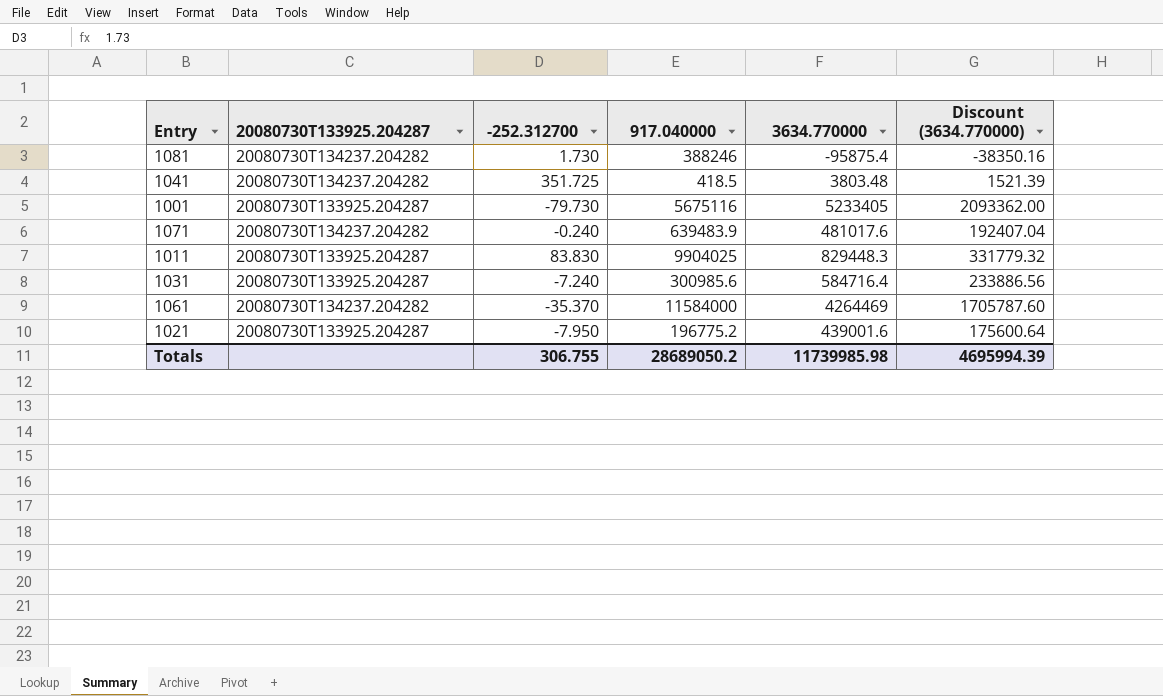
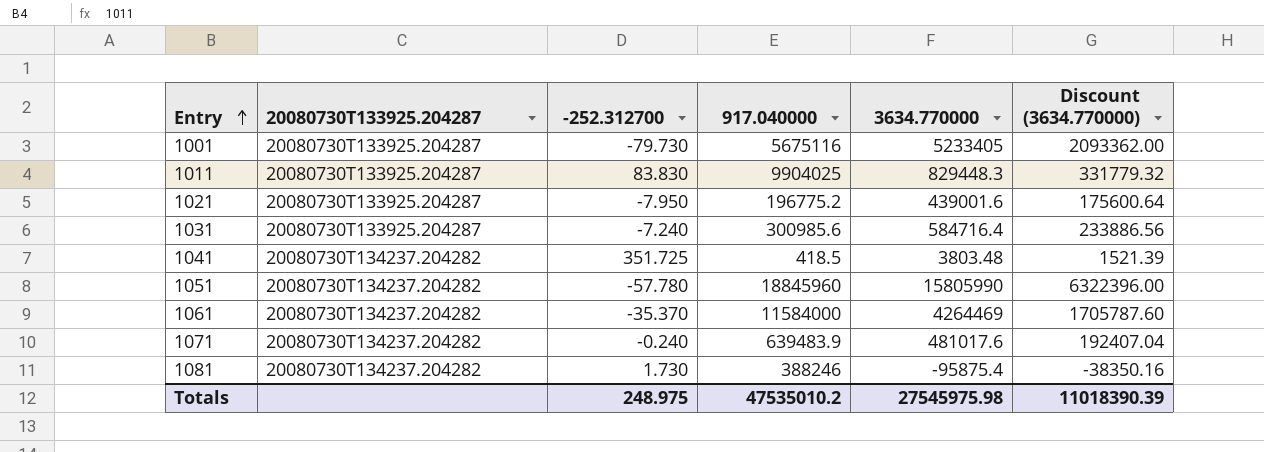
row order: none -> Entry ascending
row 1051: none -> 20080730T134237.204282 | -57.780 | 18845960 | 15805990 | 6322396.00
Totals | -252.312700: 306.755 -> 248.975
Totals | 917.040000: 28689050.2 -> 47535010.2
Totals | 3634.770000: 11739985.98 -> 27545975.98
Totals | Discount (3634.770000): 4695994.39 -> 11018390.39

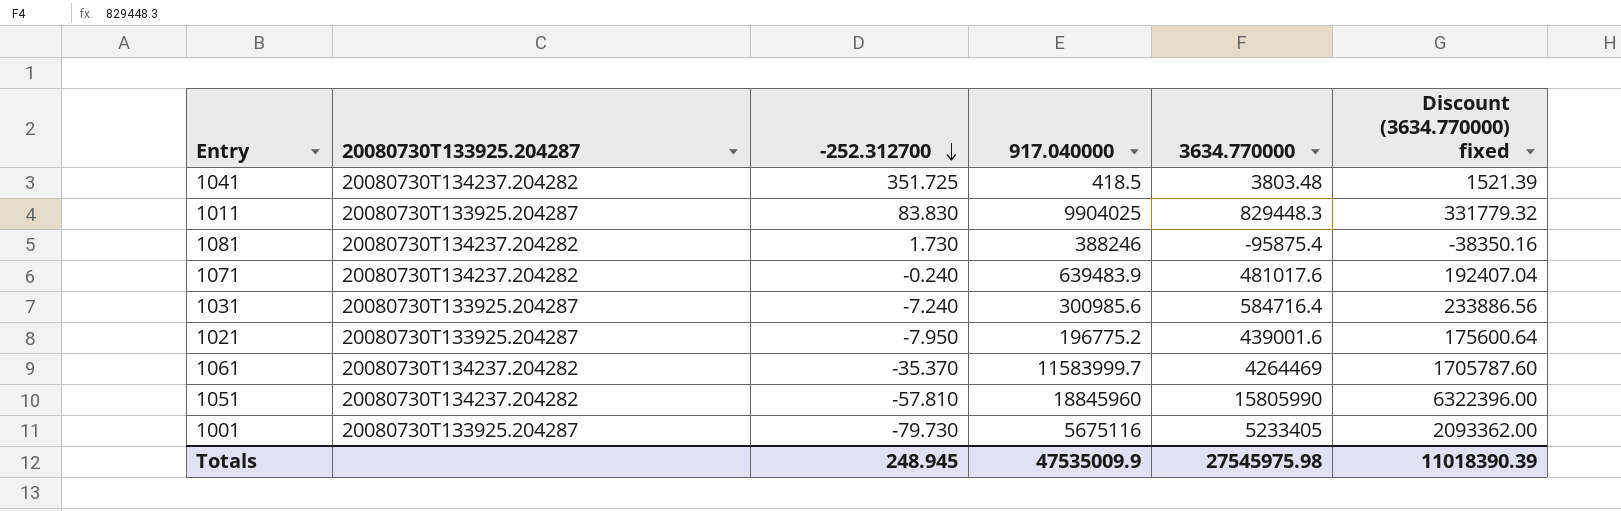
row order: Entry ascending -> -252.312700 descending
column name: Discount (3634.770000) -> Discount (3634.770000) fixed
1061 | 917.040000: 11584000 -> 11583999.7
1051 | -252.312700: -57.780 -> -57.810
Totals | -252.312700: 248.975 -> 248.945
Totals | 917.040000: 47535010.2 -> 47535009.9

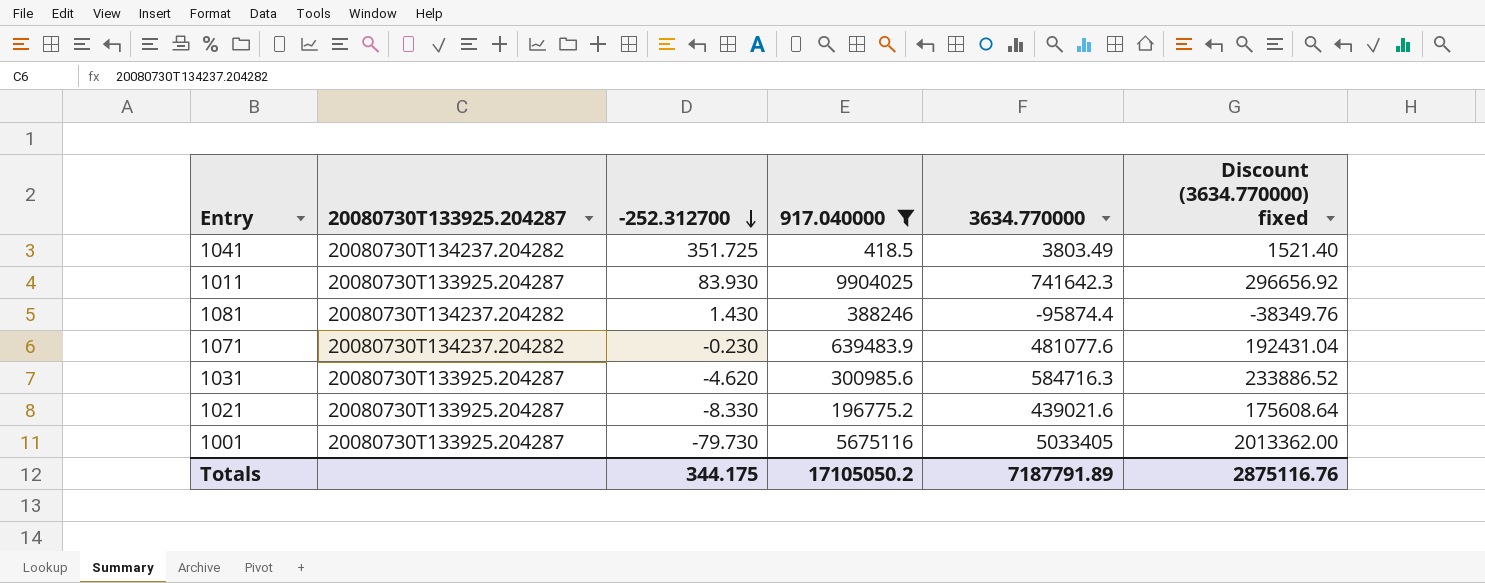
filter: none -> 917.040000 <= 9904025
1041 | 3634.770000: 3803.48 -> 3803.49
1041 | Discount (3634.770000) fixed: 1521.39 -> 1521.40
1011 | -252.312700: 83.830 -> 83.930
1011 | 3634.770000: 829448.3 -> 741642.3
1011 | Discount (3634.770000) fixed: 331779.32 -> 296656.92
1081 | -252.312700: 1.730 -> 1.430
1081 | 3634.770000: -95875.4 -> -95874.4
1081 | Discount (3634.770000) fixed: -38350.16 -> -38349.76
1071 | -252.312700: -0.240 -> -0.230
1071 | 3634.770000: 481017.6 -> 481077.6
1071 | Discount (3634.770000) fixed: 192407.04 -> 192431.04
1031 | -252.312700: -7.240 -> -4.620
1031 | 3634.770000: 584716.4 -> 584716.3
1031 | Discount (3634.770000) fixed: 233886.56 -> 233886.52
1021 | -252.312700: -7.950 -> -8.330
1021 | 3634.770000: 439001.6 -> 439021.6
1021 | Discount (3634.770000) fixed: 175600.64 -> 175608.64
1001 | 3634.770000: 5233405 -> 5033405
1001 | Discount (3634.770000) fixed: 2093362.00 -> 2013362.00
Totals | -252.312700: 248.945 -> 344.175
Totals | 917.040000: 47535009.9 -> 17105050.2
Totals | 3634.770000: 27545975.98 -> 7187791.89
Totals | Discount (3634.770000) fixed: 11018390.39 -> 2875116.76

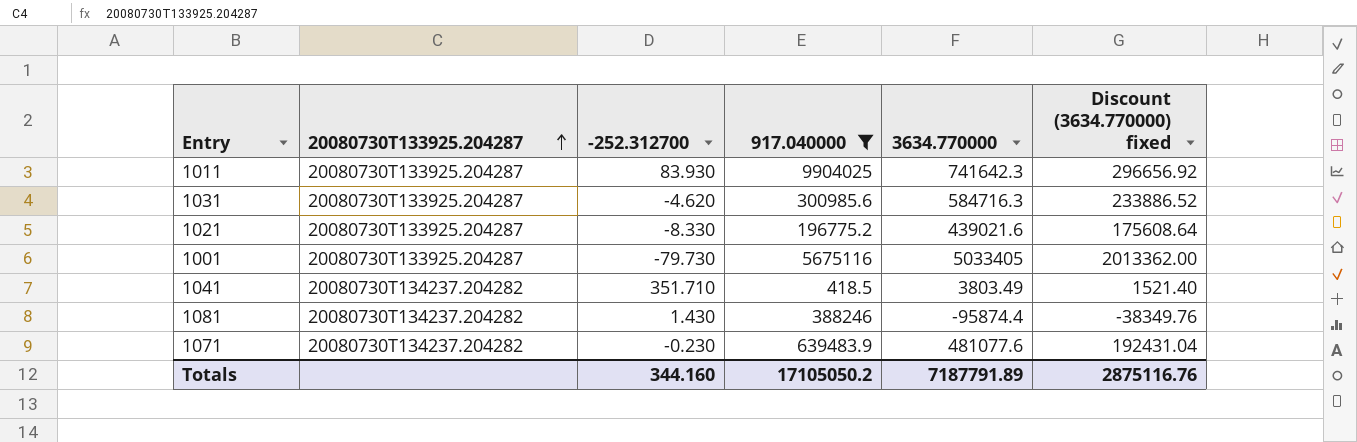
row order: -252.312700 descending -> 20080730T133925.204287 ascending
1041 | -252.312700: 351.725 -> 351.710
Totals | -252.312700: 344.175 -> 344.160

